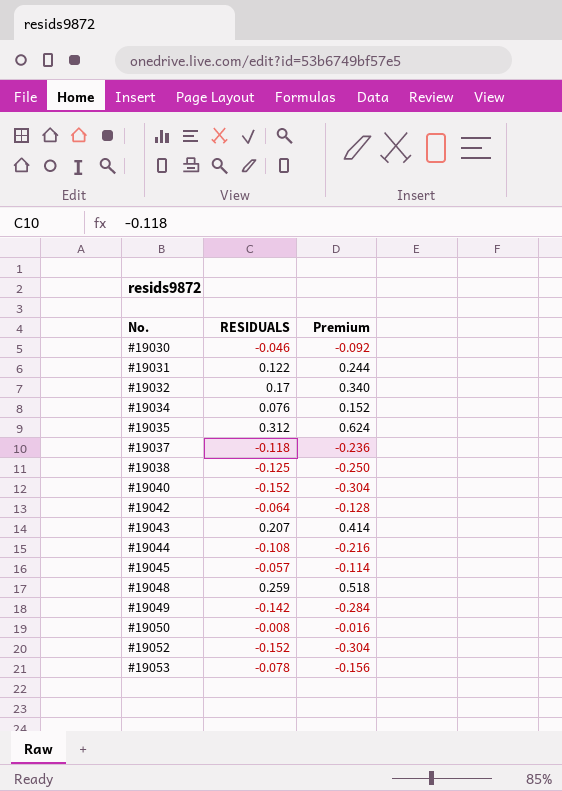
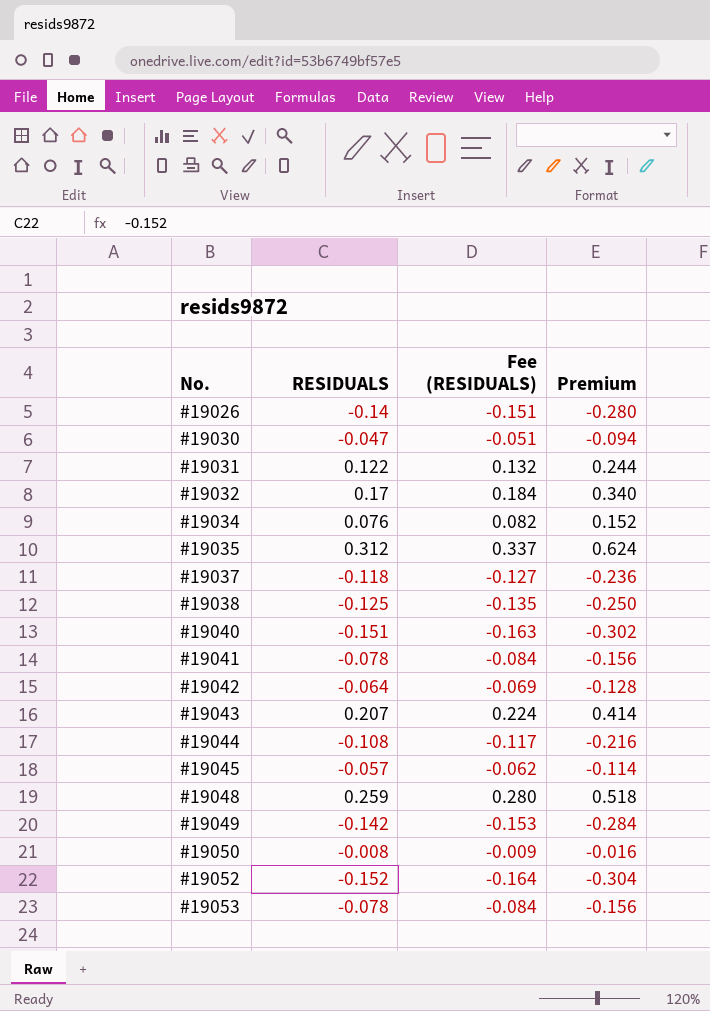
column Fee (RESIDUALS) | formula: none -> [RESIDUALS] * 1.08
row #19026: none -> -0.14 | -0.151 | -0.280
#19030 | RESIDUALS: -0.046 -> -0.047
#19030 | Premium: -0.092 -> -0.094
#19040 | RESIDUALS: -0.152 -> -0.151
#19040 | Premium: -0.304 -> -0.302
row #19041: none -> -0.078 | -0.084 | -0.156

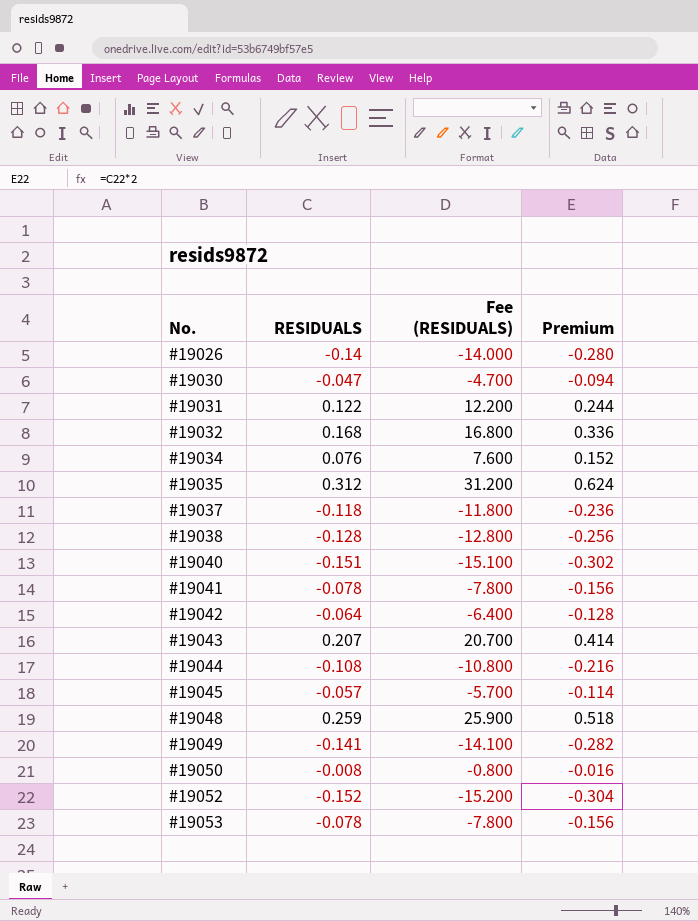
column Fee (RESIDUALS) | formula: [RESIDUALS] * 1.08 -> [RESIDUALS] * 100
#19032 | RESIDUALS: 0.17 -> 0.168
#19032 | Premium: 0.340 -> 0.336
#19038 | RESIDUALS: -0.125 -> -0.128
#19038 | Premium: -0.250 -> -0.256
#19049 | RESIDUALS: -0.142 -> -0.141
#19049 | Premium: -0.284 -> -0.282

